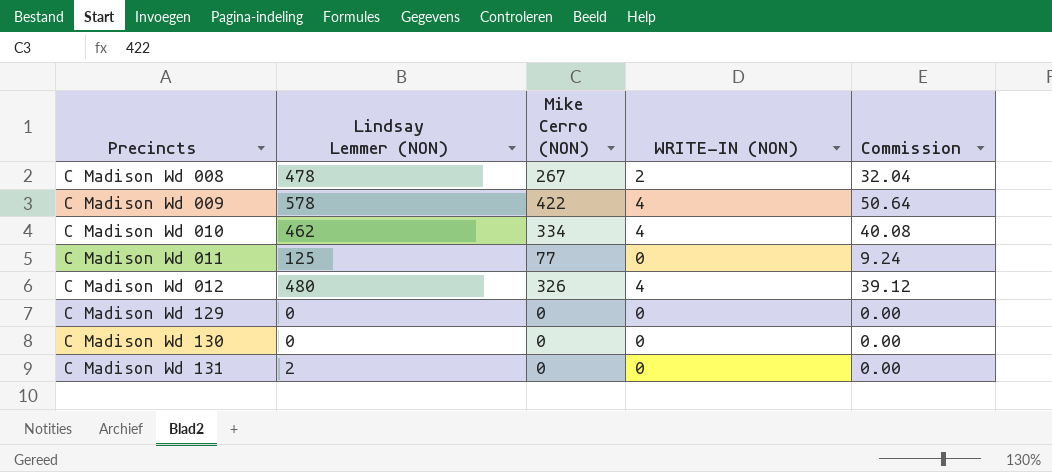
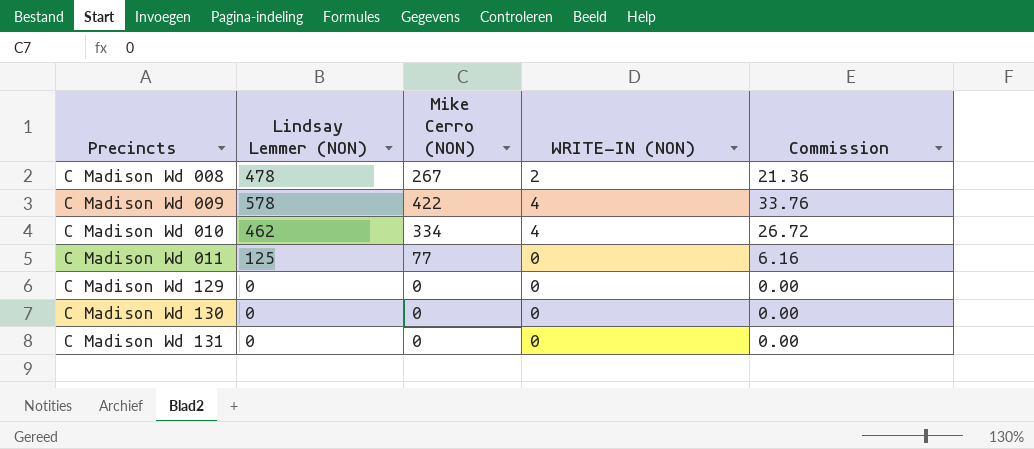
column Commission | formula: [Mike Cerro (NON)] * 0.12 -> [Mike Cerro (NON)] * 0.08
row C Madison Wd 012: 480 | 326 | 4 | 39.12 -> none
C Madison Wd 131 | Lindsay Lemmer (NON): 2 -> 0

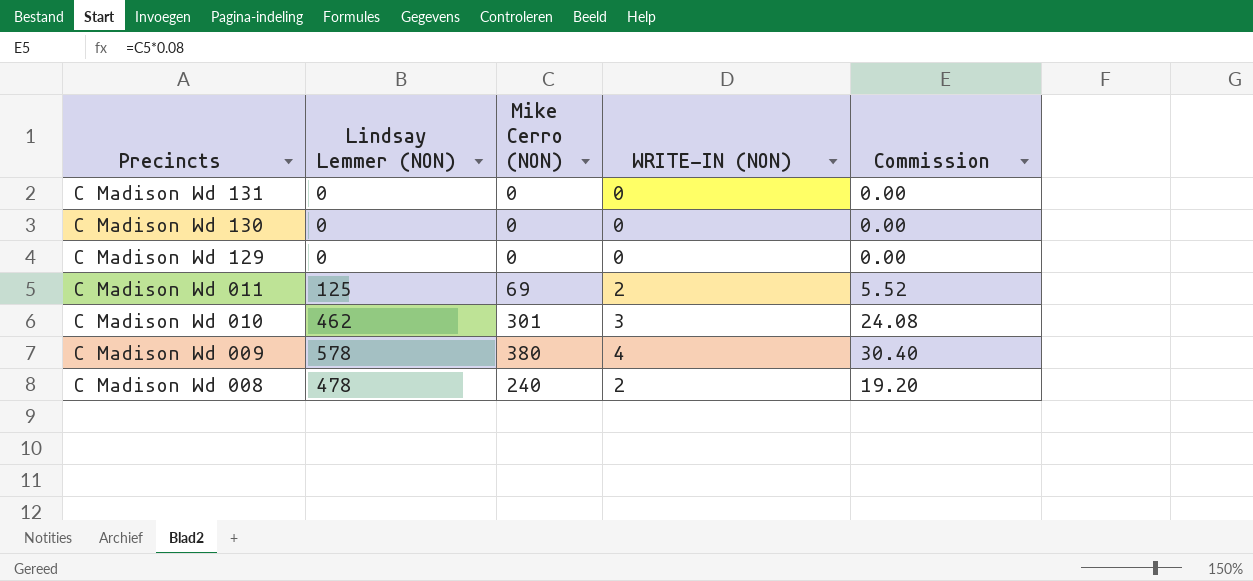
row order: Precincts ascending -> Precincts descending
C Madison Wd 011 | Mike Cerro (NON): 77 -> 69
C Madison Wd 011 | WRITE-IN (NON): 0 -> 2
C Madison Wd 011 | Commission: 6.16 -> 5.52
C Madison Wd 010 | Mike Cerro (NON): 334 -> 301
C Madison Wd 010 | WRITE-IN (NON): 4 -> 3
C Madison Wd 010 | Commission: 26.72 -> 24.08
C Madison Wd 009 | Mike Cerro (NON): 422 -> 380
C Madison Wd 009 | Commission: 33.76 -> 30.40
C Madison Wd 008 | Mike Cerro (NON): 267 -> 240
C Madison Wd 008 | Commission: 21.36 -> 19.20

